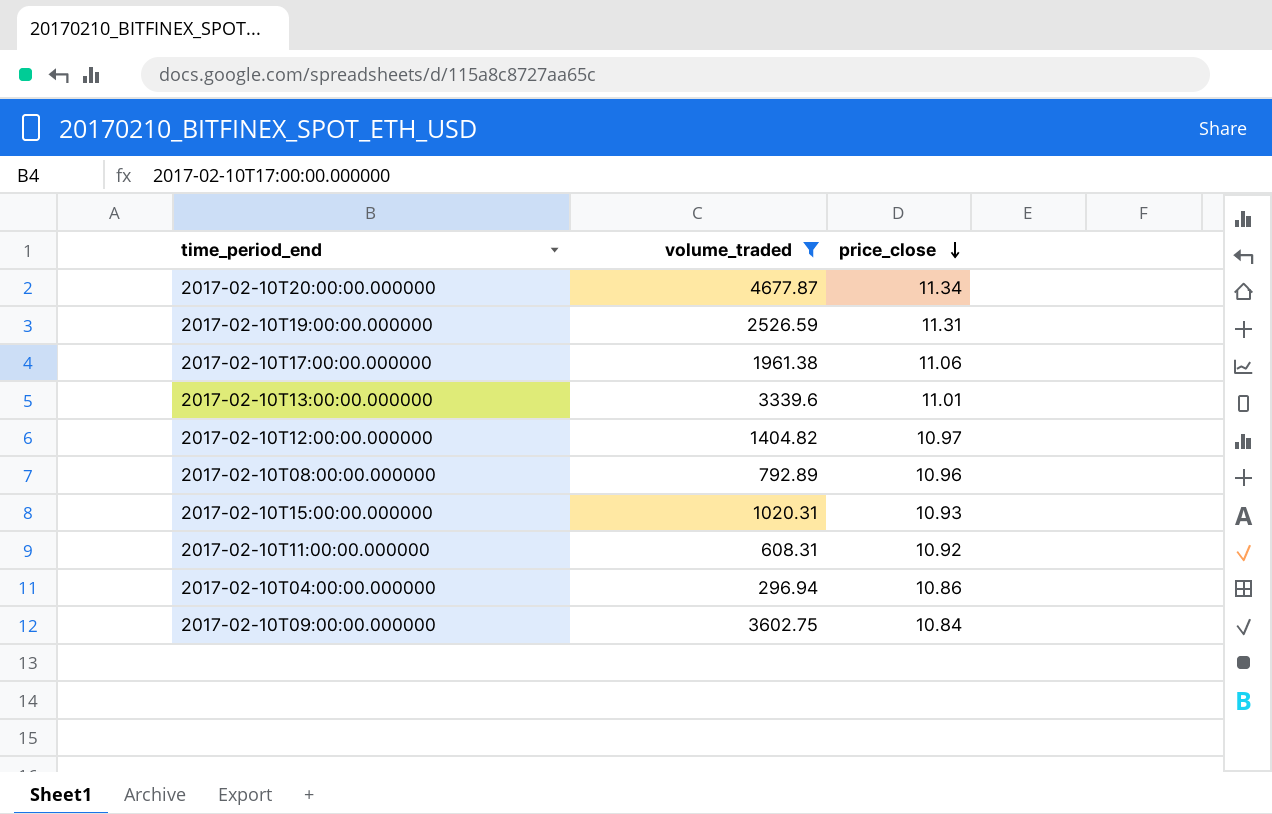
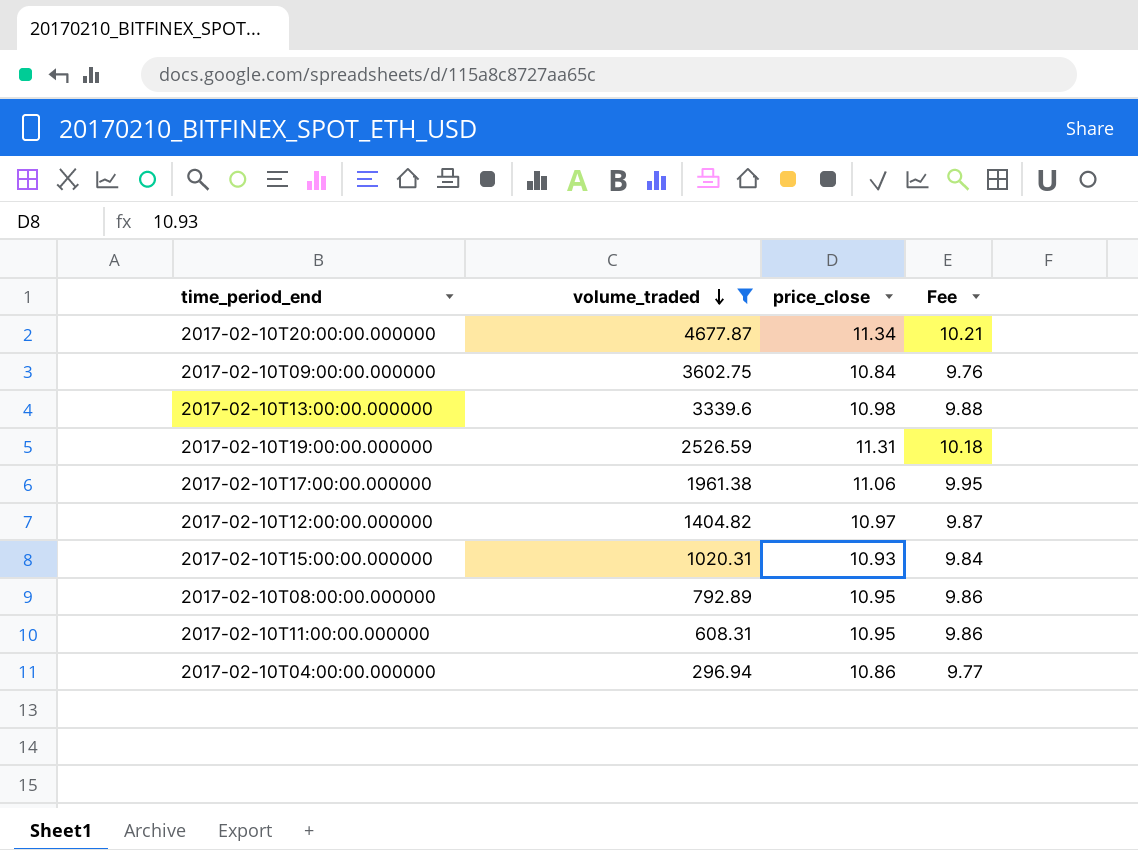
row order: price_close descending -> volume_traded descending
column Fee | formula: none -> [price_close] * 0.9
2017-02-10T13:00:00.000000 | price_close: 11.01 -> 10.98
2017-02-10T08:00:00.000000 | price_close: 10.96 -> 10.95
2017-02-10T11:00:00.000000 | price_close: 10.92 -> 10.95

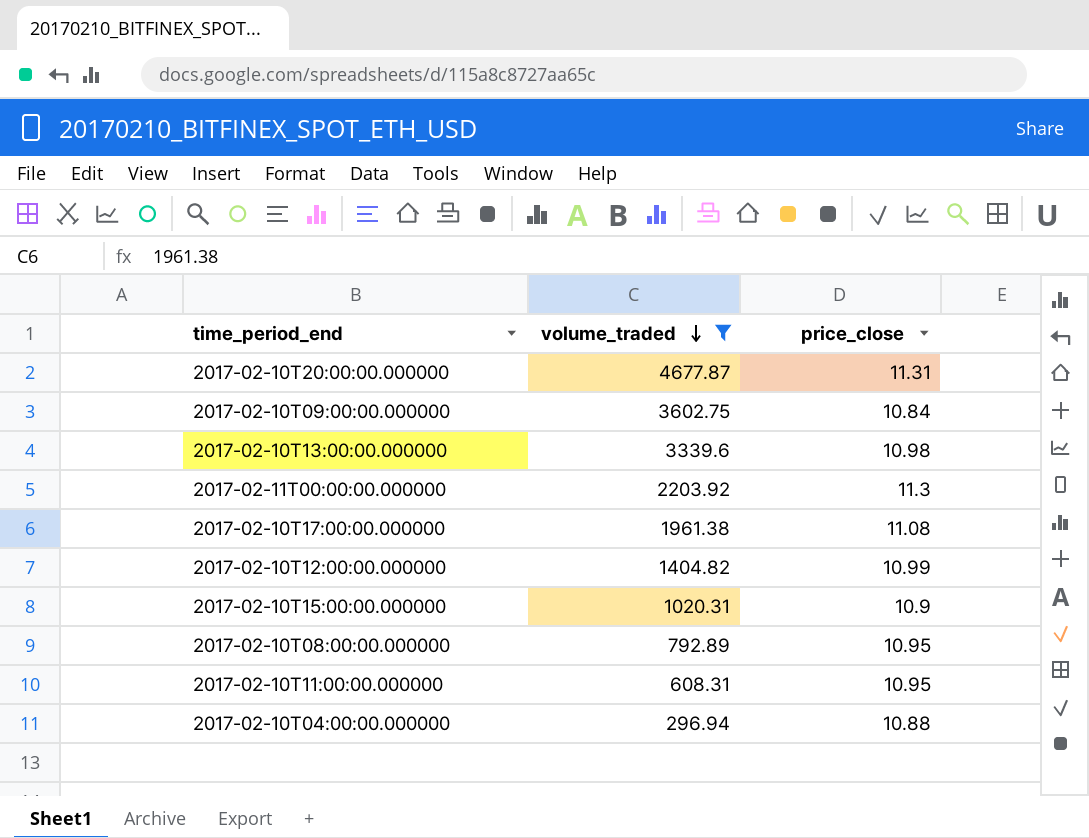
column Fee | formula: [price_close] * 0.9 -> none
row 2017-02-10T19:00:00.000000: 2526.59 | 11.31 | 10.18 -> none
2017-02-10T20:00:00.000000 | price_close: 11.34 -> 11.31
row 2017-02-11T00:00:00.000000: none -> 2203.92 | 11.3
2017-02-10T17:00:00.000000 | price_close: 11.06 -> 11.08
2017-02-10T12:00:00.000000 | price_close: 10.97 -> 10.99
2017-02-10T15:00:00.000000 | price_close: 10.93 -> 10.9
2017-02-10T04:00:00.000000 | price_close: 10.86 -> 10.88

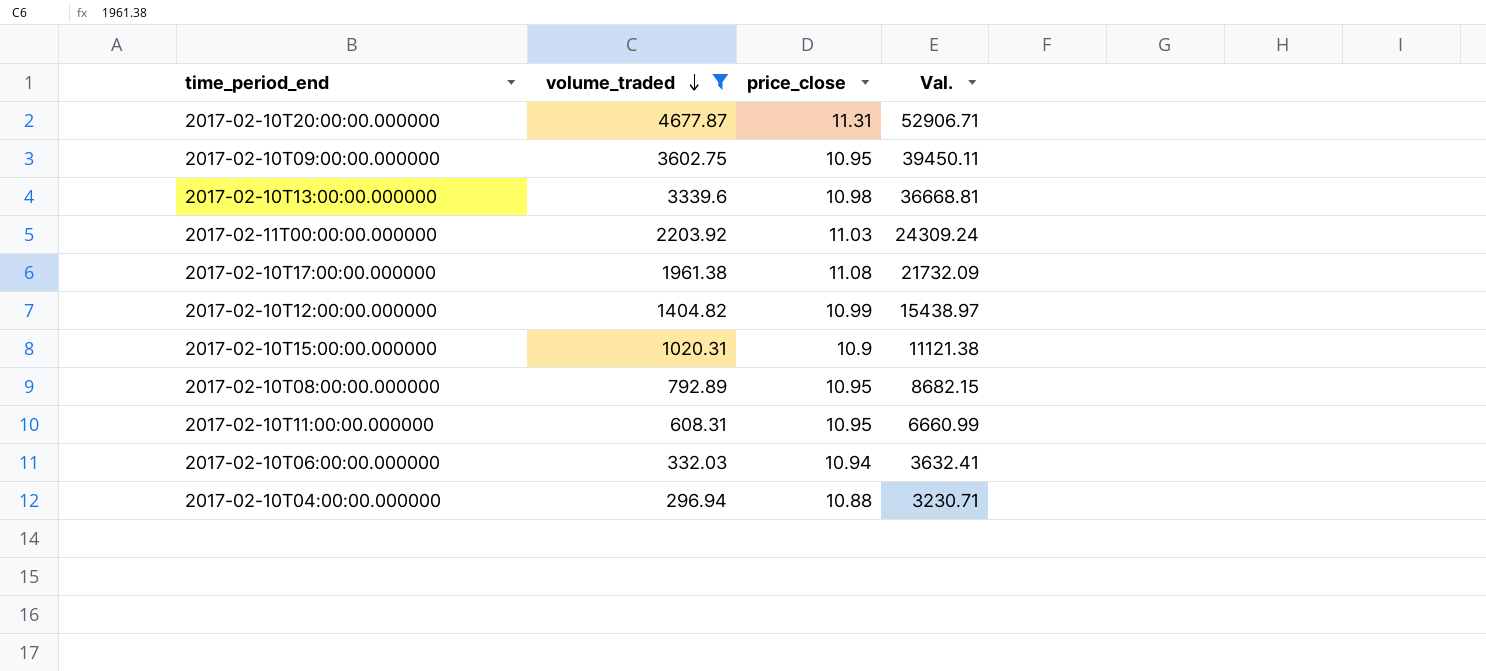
column Val. | formula: none -> [volume_traded] * [price_close]
2017-02-10T09:00:00.000000 | price_close: 10.84 -> 10.95
2017-02-11T00:00:00.000000 | price_close: 11.3 -> 11.03
row 2017-02-10T06:00:00.000000: none -> 332.03 | 10.94 | 3632.41

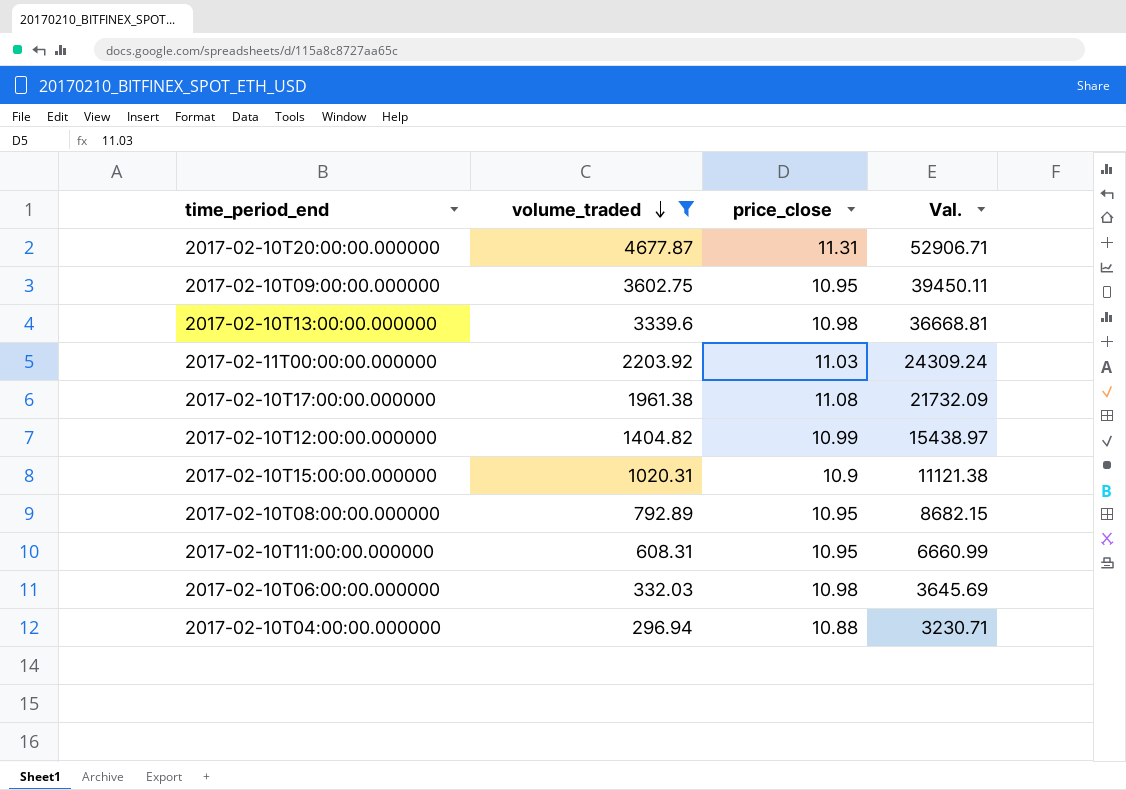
2017-02-10T06:00:00.000000 | price_close: 10.94 -> 10.98
2017-02-10T06:00:00.000000 | Val.: 3632.41 -> 3645.69

